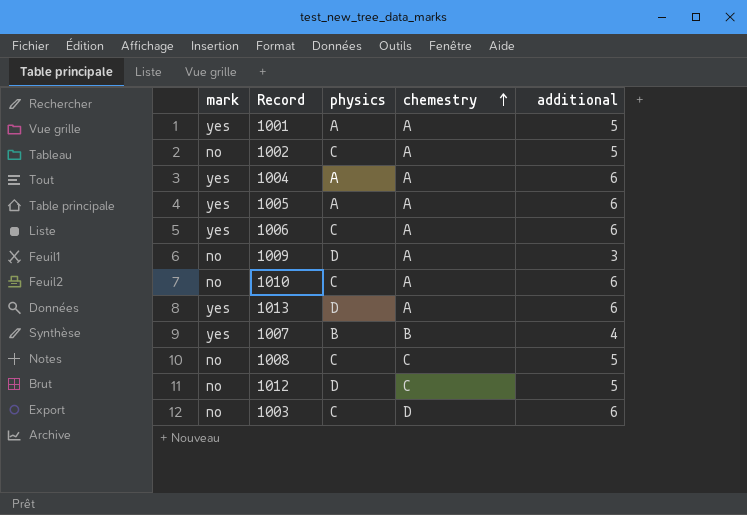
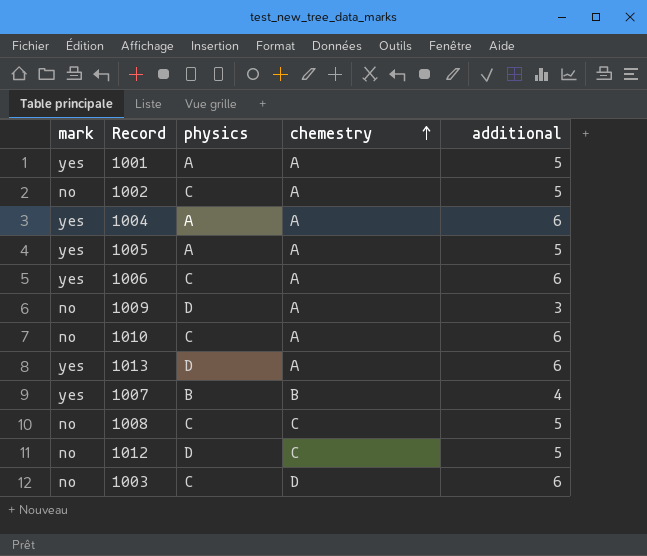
1005 | additional: 6 -> 5

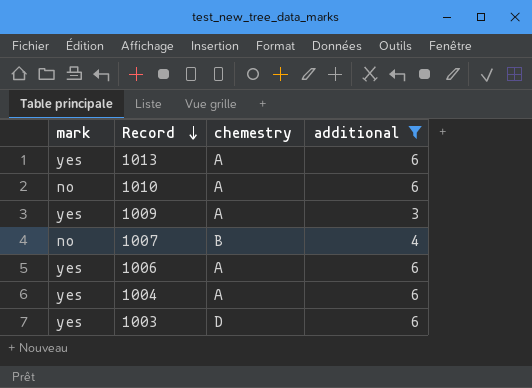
filter: none -> additional != 5
row order: chemestry ascending -> Record descending
column physics | position: 3 -> none
1009 | mark: no -> yes
1007 | mark: yes -> no
1003 | mark: no -> yes

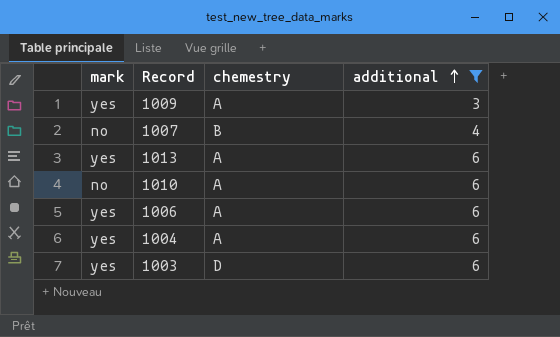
row order: Record descending -> additional ascending

